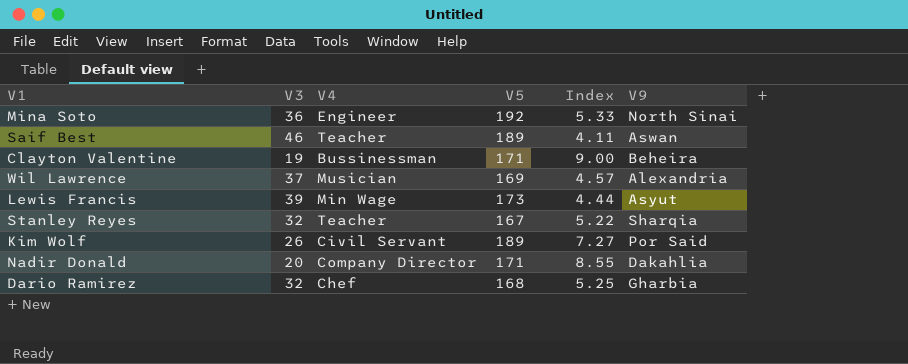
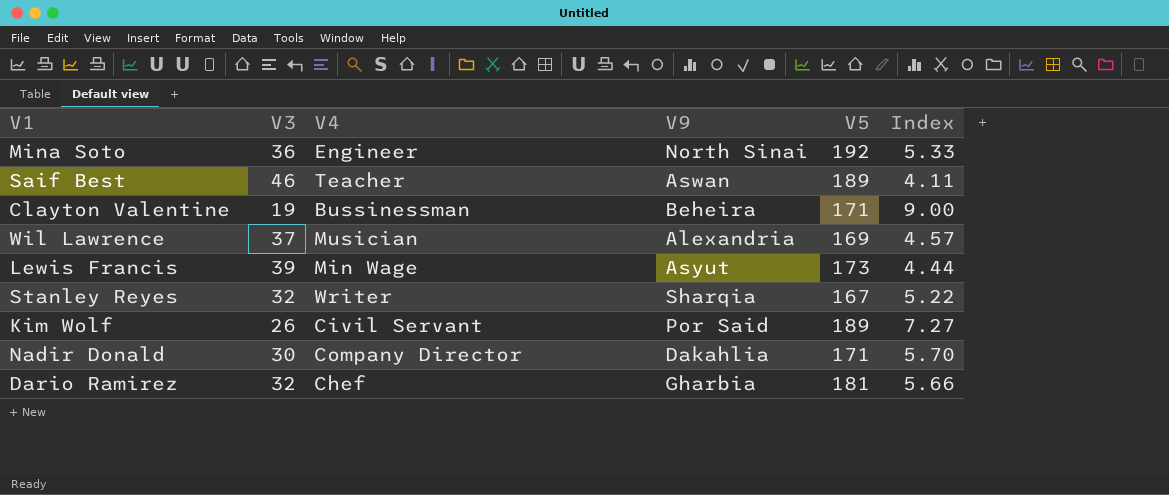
column V9 | position: 6 -> 4
Stanley Reyes | V4: Teacher -> Writer
Nadir Donald | V3: 20 -> 30
Nadir Donald | Index: 8.55 -> 5.70
Dario Ramirez | V5: 168 -> 181
Dario Ramirez | Index: 5.25 -> 5.66

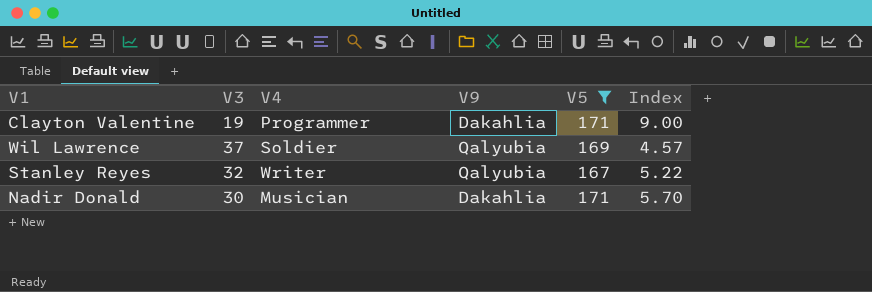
filter: none -> V5 <= 171
Clayton Valentine | V4: Bussinessman -> Programmer
Clayton Valentine | V9: Beheira -> Dakahlia
Wil Lawrence | V4: Musician -> Soldier
Wil Lawrence | V9: Alexandria -> Qalyubia
Stanley Reyes | V9: Sharqia -> Qalyubia
Nadir Donald | V4: Company Director -> Musician

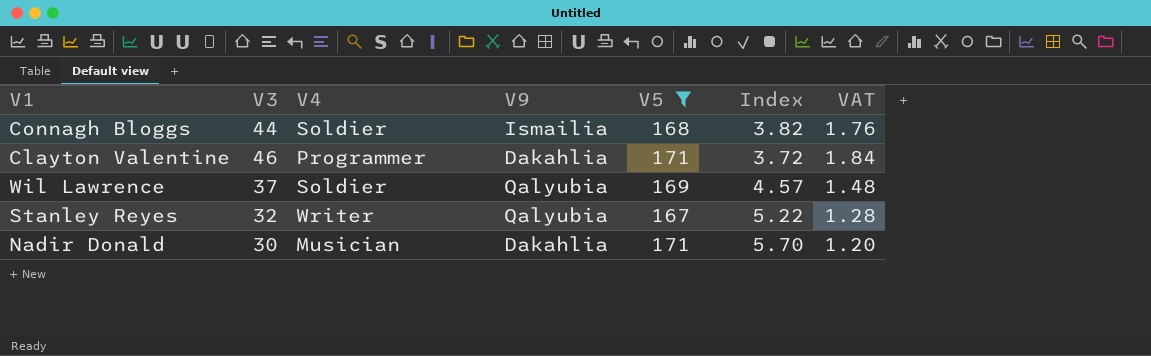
column VAT | formula: none -> [V3] * 0.04
row Connagh Bloggs: none -> 44 | Soldier | Ismailia | 168 | 3.82 | 1.76
Clayton Valentine | V3: 19 -> 46
Clayton Valentine | Index: 9.00 -> 3.72

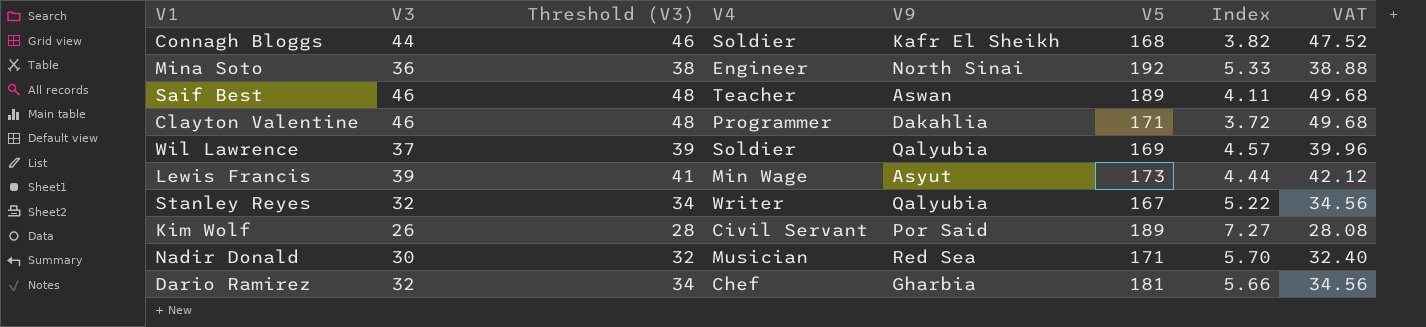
filter: V5 <= 171 -> none
column Threshold (V3) | formula: none -> [V3] + 2
column VAT | formula: [V3] * 0.04 -> [V3] * 1.08
Connagh Bloggs | V9: Ismailia -> Kafr El Sheikh
Nadir Donald | V9: Dakahlia -> Red Sea

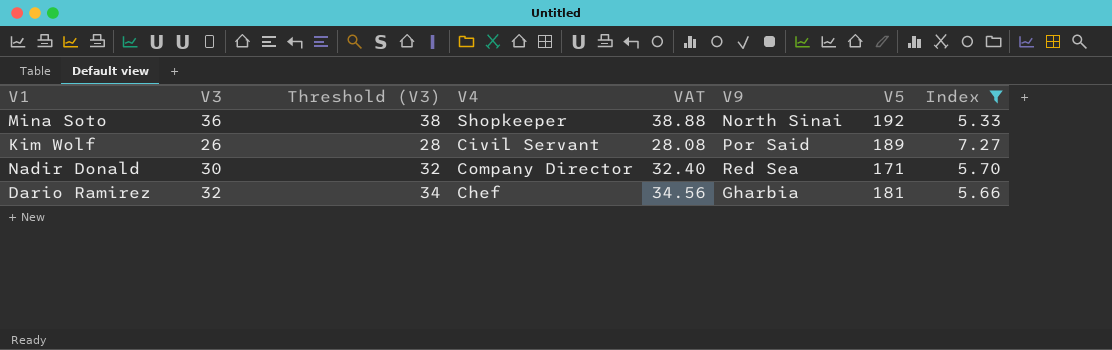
filter: none -> Index >= 5.33
column VAT | position: 8 -> 5
Mina Soto | V4: Engineer -> Shopkeeper
Nadir Donald | V4: Musician -> Company Director

